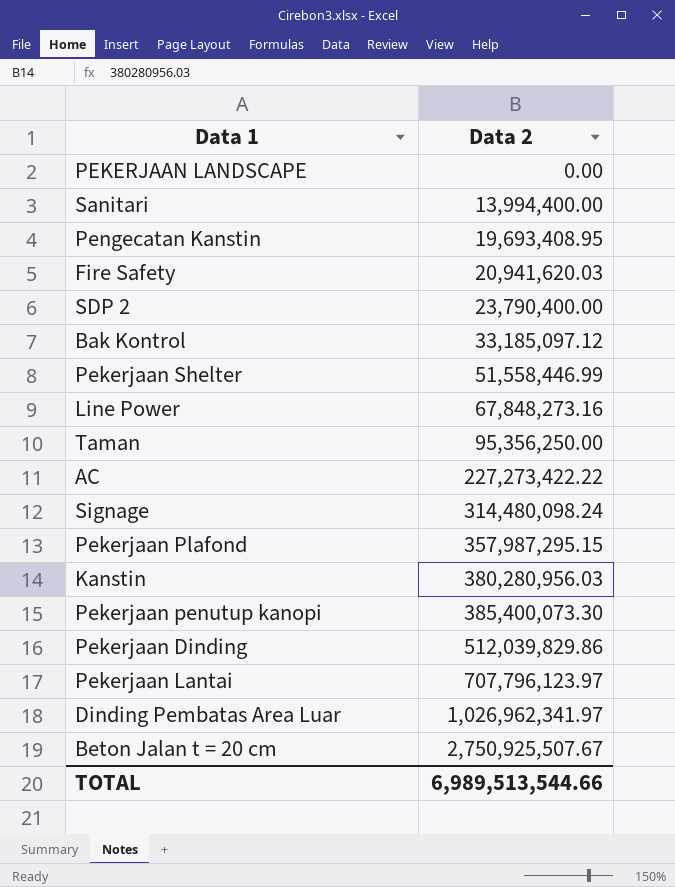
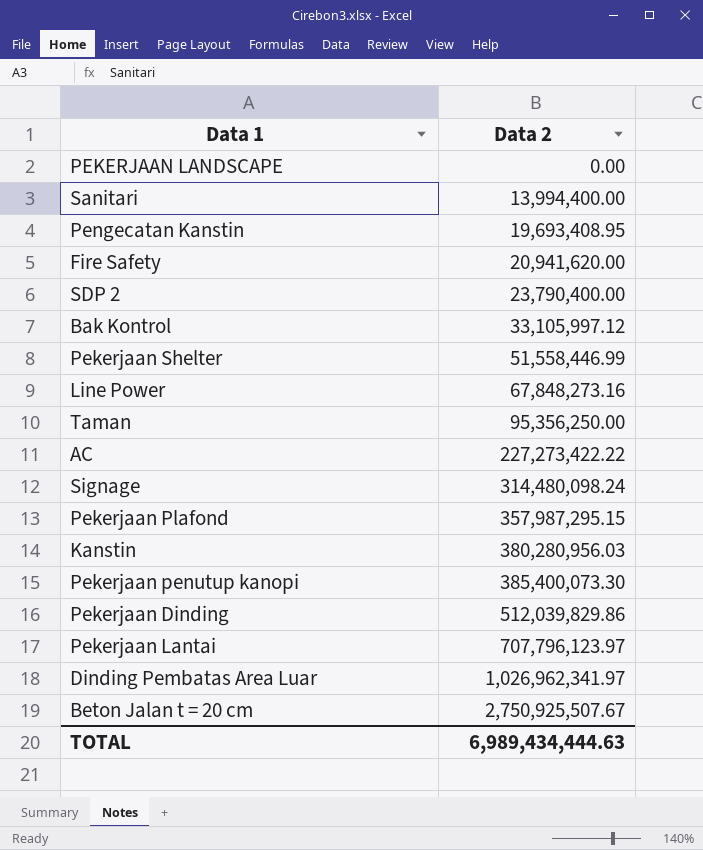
Fire Safety | Data 2: 20,941,620.03 -> 20,941,620.00
Bak Kontrol | Data 2: 33,185,097.12 -> 33,105,997.12
TOTAL | Data 2: 6,989,513,544.66 -> 6,989,434,444.63

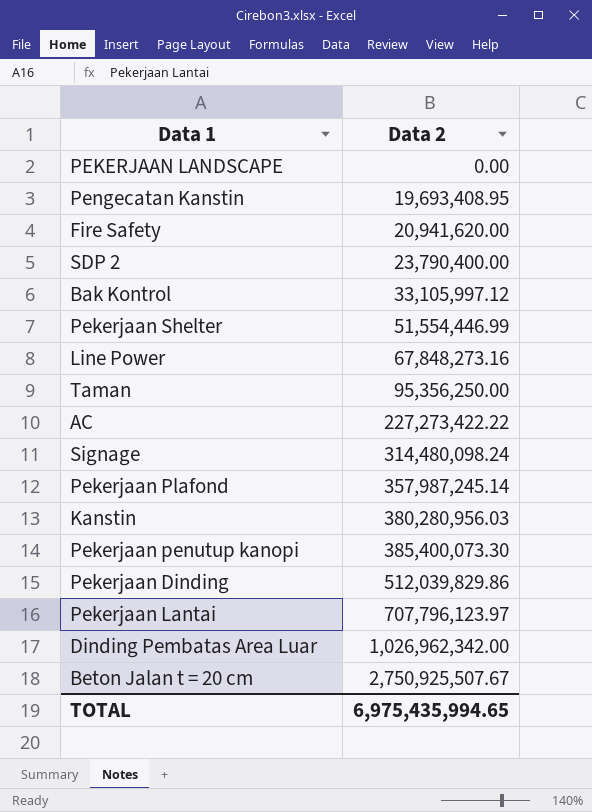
row Sanitari: 13,994,400.00 -> none
Pekerjaan Shelter | Data 2: 51,558,446.99 -> 51,554,446.99
Pekerjaan Plafond | Data 2: 357,987,295.15 -> 357,987,245.14
Dinding Pembatas Area Luar | Data 2: 1,026,962,341.97 -> 1,026,962,342.00
TOTAL | Data 2: 6,989,434,444.63 -> 6,975,435,994.65

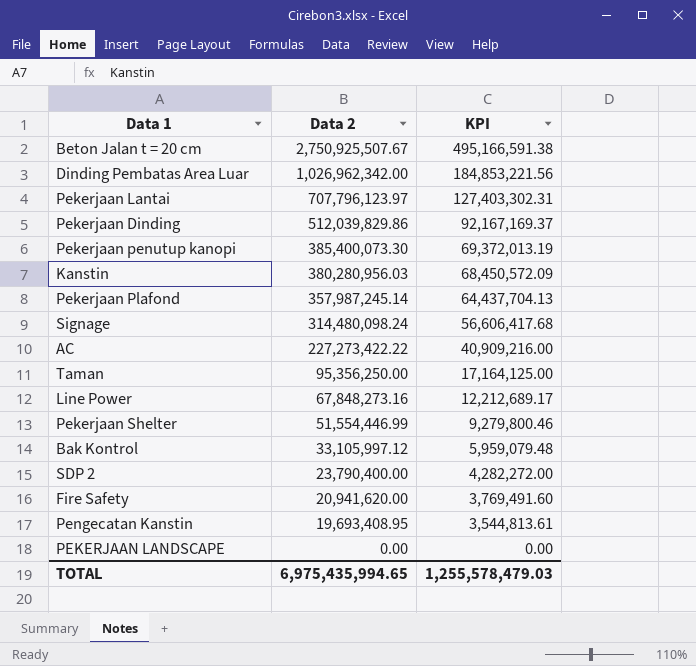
row order: Data 2 ascending -> Data 2 descending
column KPI | formula: none -> [Data 2] * 0.18

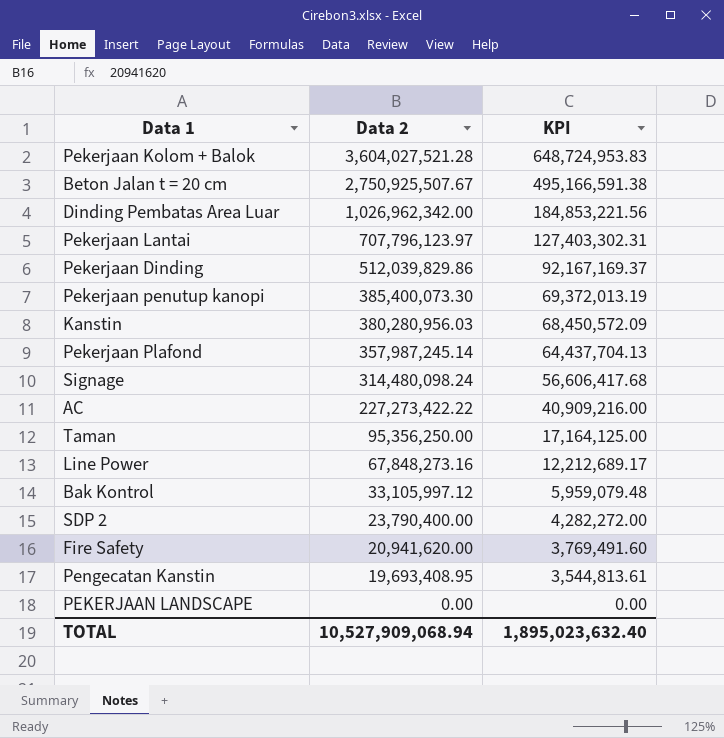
row Pekerjaan Shelter: 51,554,446.99 | 9,279,800.46 -> none
row Pekerjaan Kolom + Balok: none -> 3,604,027,521.28 | 648,724,953.83
TOTAL | Data 2: 6,975,435,994.65 -> 10,527,909,068.94
TOTAL | KPI: 1,255,578,479.03 -> 1,895,023,632.40

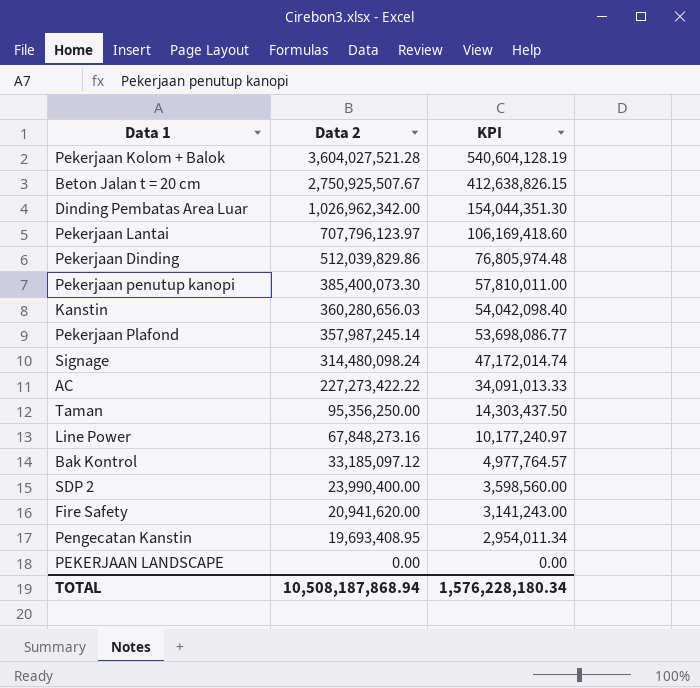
column KPI | formula: [Data 2] * 0.18 -> [Data 2] * 0.15
Kanstin | Data 2: 380,280,956.03 -> 360,280,656.03
Bak Kontrol | Data 2: 33,105,997.12 -> 33,185,097.12
SDP 2 | Data 2: 23,790,400.00 -> 23,990,400.00
TOTAL | Data 2: 10,527,909,068.94 -> 10,508,187,868.94
TOTAL | KPI: 1,895,023,632.40 -> 1,576,228,180.34

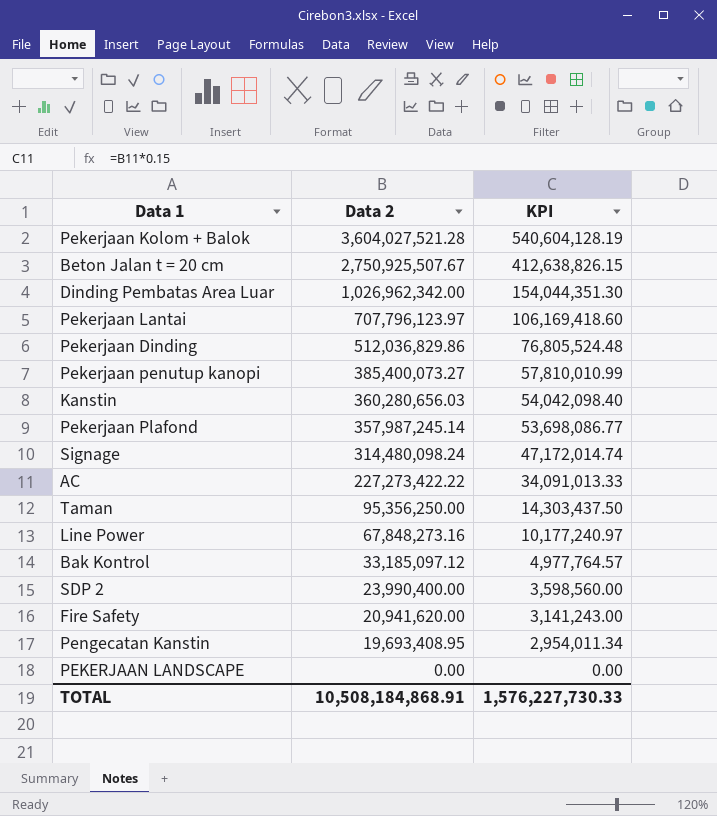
Pekerjaan Dinding | Data 2: 512,039,829.86 -> 512,036,829.86
Pekerjaan Dinding | KPI: 76,805,974.48 -> 76,805,524.48
Pekerjaan penutup kanopi | Data 2: 385,400,073.30 -> 385,400,073.27
Pekerjaan penutup kanopi | KPI: 57,810,011.00 -> 57,810,010.99
TOTAL | Data 2: 10,508,187,868.94 -> 10,508,184,868.91
TOTAL | KPI: 1,576,228,180.34 -> 1,576,227,730.33

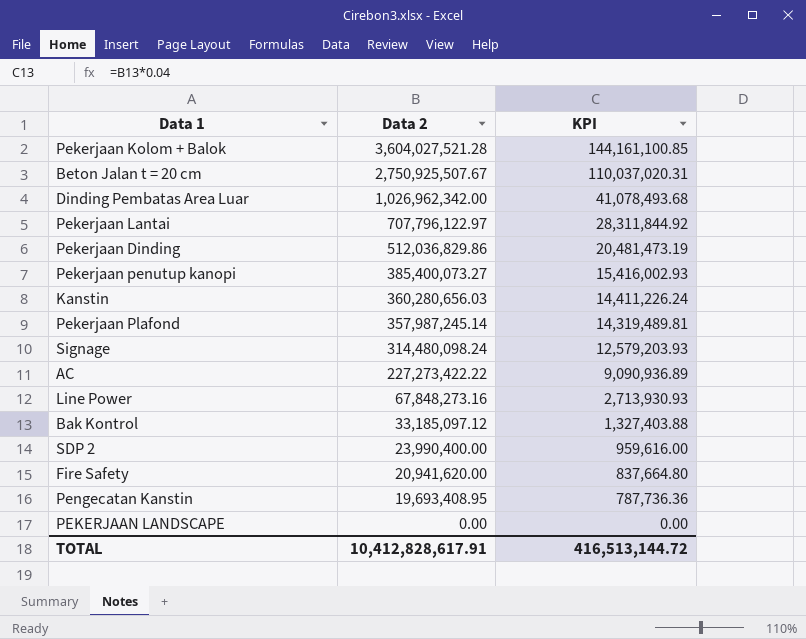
column KPI | formula: [Data 2] * 0.15 -> [Data 2] * 0.04
row Taman: 95,356,250.00 | 14,303,437.50 -> none
Pekerjaan Lantai | Data 2: 707,796,123.97 -> 707,796,122.97
TOTAL | Data 2: 10,508,184,868.91 -> 10,412,828,617.91
TOTAL | KPI: 1,576,227,730.33 -> 416,513,144.72

